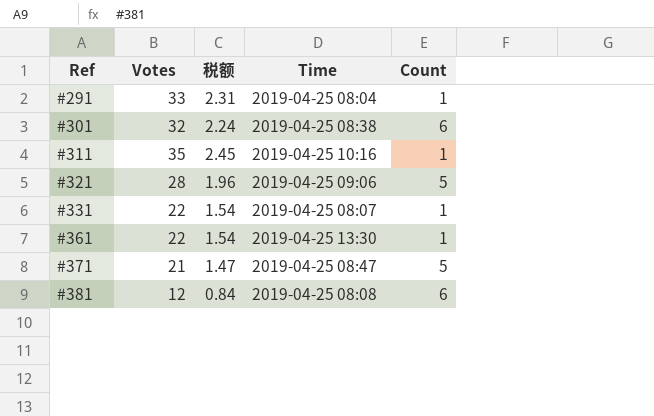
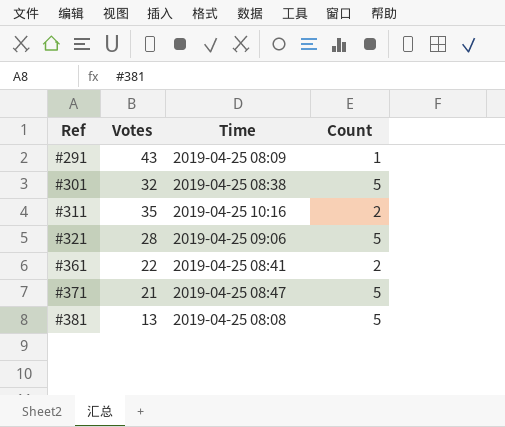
column 税额 | formula: [Votes] * 0.07 -> none
row #331: 22 | 1.54 | 2019-04-25 08:07 | 1 -> none
#291 | Votes: 33 -> 43
#291 | Time: 2019-04-25 08:04 -> 2019-04-25 08:09
#301 | Count: 6 -> 5
#311 | Count: 1 -> 2
#361 | Time: 2019-04-25 13:30 -> 2019-04-25 08:41
#361 | Count: 1 -> 2
#381 | Votes: 12 -> 13
#381 | Count: 6 -> 5

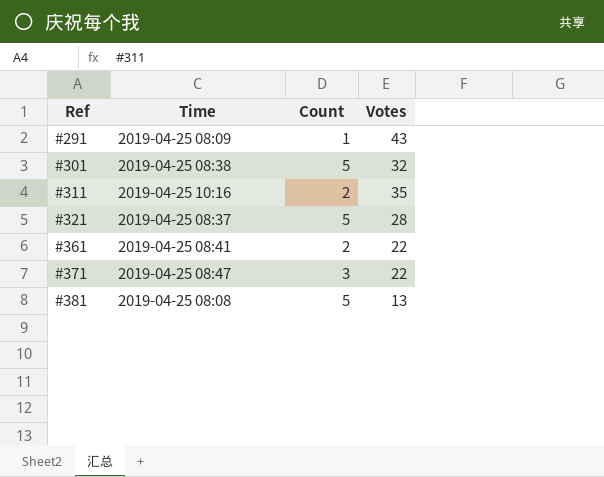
column Votes | position: 2 -> 4
#321 | Time: 2019-04-25 09:06 -> 2019-04-25 08:37
#371 | Count: 5 -> 3
#371 | Votes: 21 -> 22

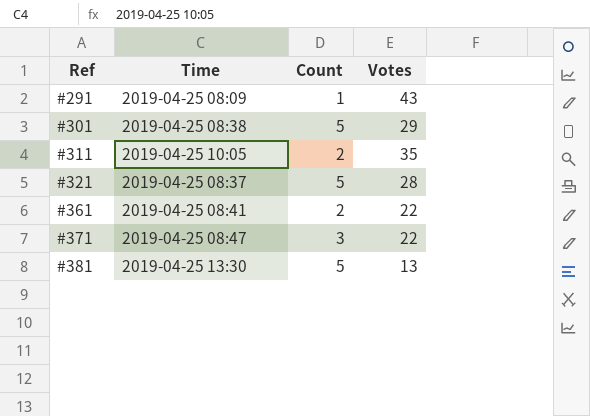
#301 | Votes: 32 -> 29
#311 | Time: 2019-04-25 10:16 -> 2019-04-25 10:05
#381 | Time: 2019-04-25 08:08 -> 2019-04-25 13:30

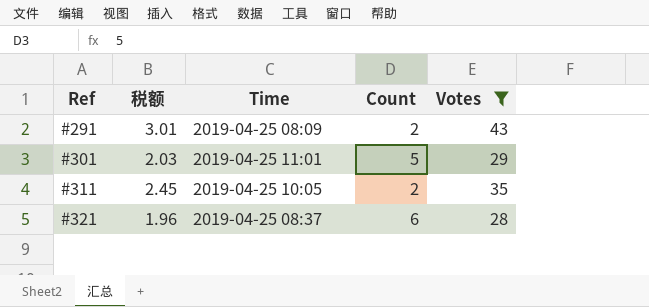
filter: none -> Votes >= 28
column 税额 | formula: none -> [Votes] * 0.07
#291 | Count: 1 -> 2
#301 | Time: 2019-04-25 08:38 -> 2019-04-25 11:01
#321 | Count: 5 -> 6

